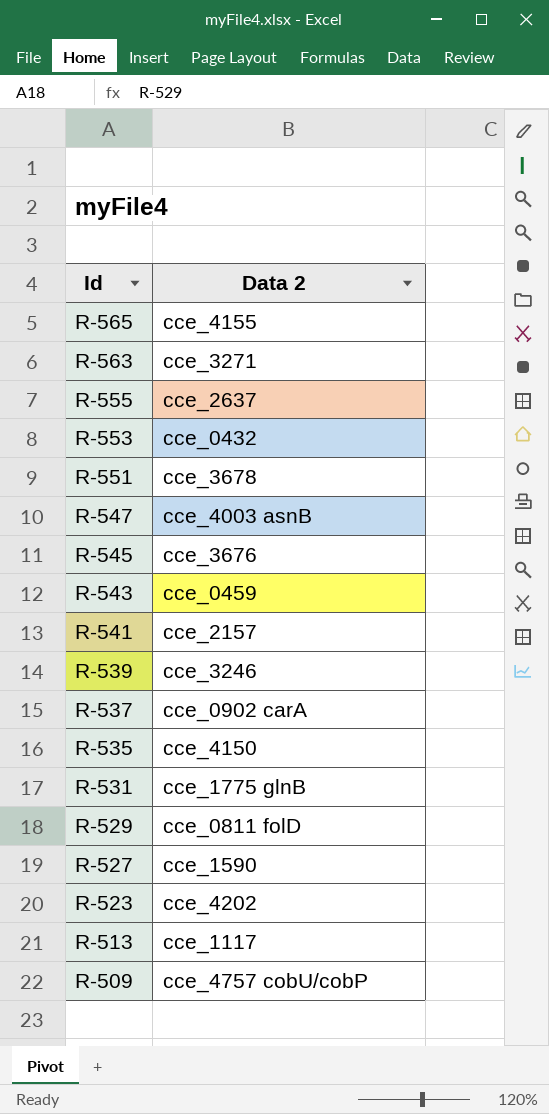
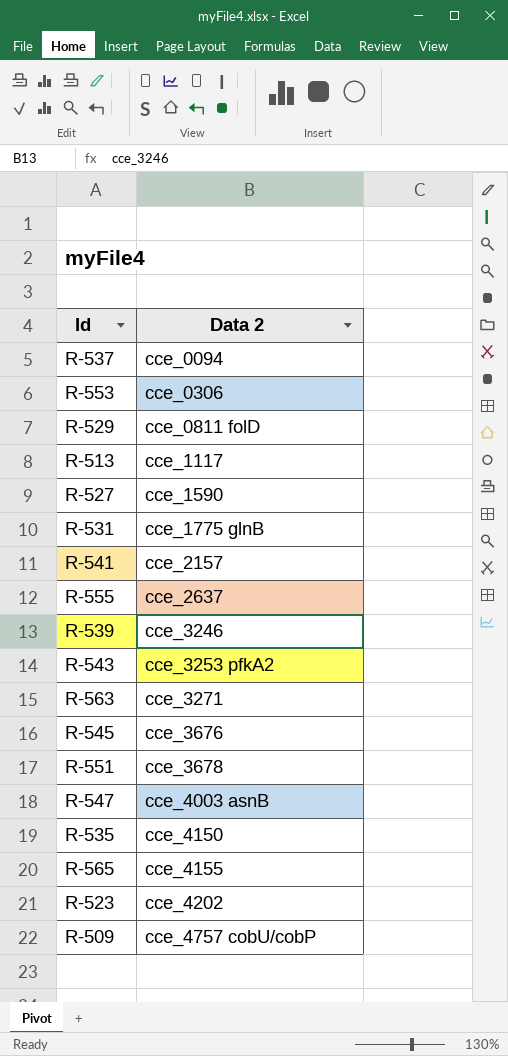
row order: Id descending -> Data 2 ascending
R-537 | Data 2: cce_0902 carA -> cce_0094
R-553 | Data 2: cce_0432 -> cce_0306
R-543 | Data 2: cce_0459 -> cce_3253 pfkA2

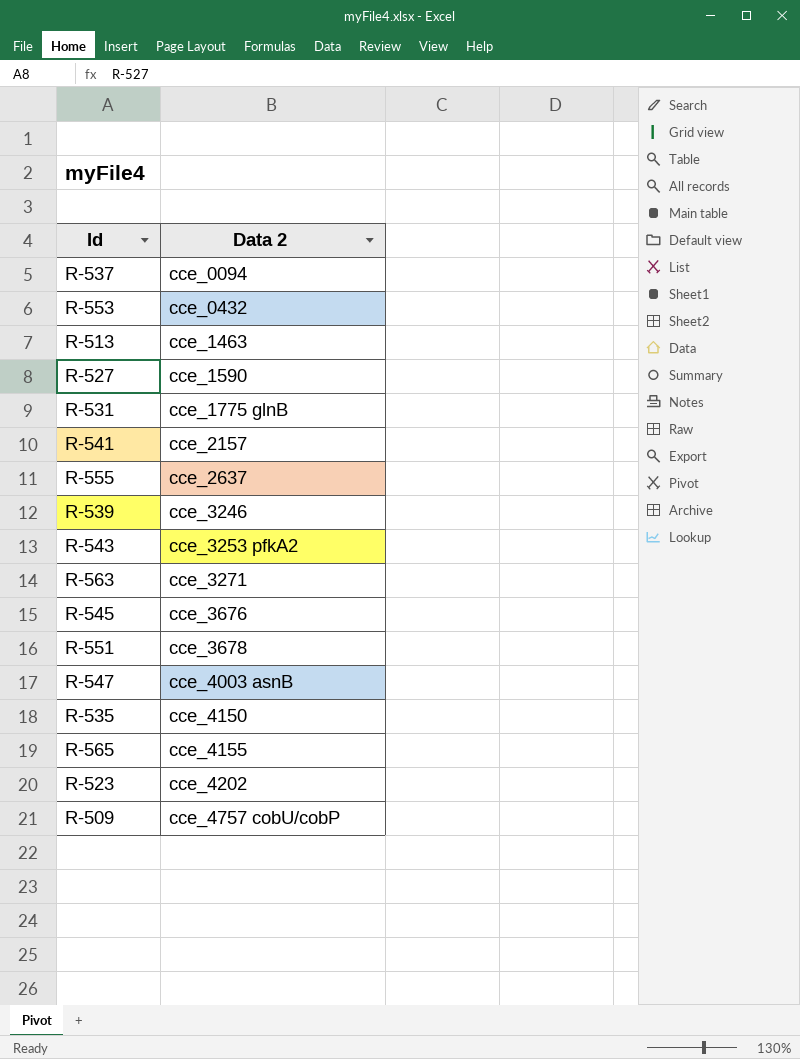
row R-529: cce_0811 folD -> none
R-553 | Data 2: cce_0306 -> cce_0432
R-513 | Data 2: cce_1117 -> cce_1463

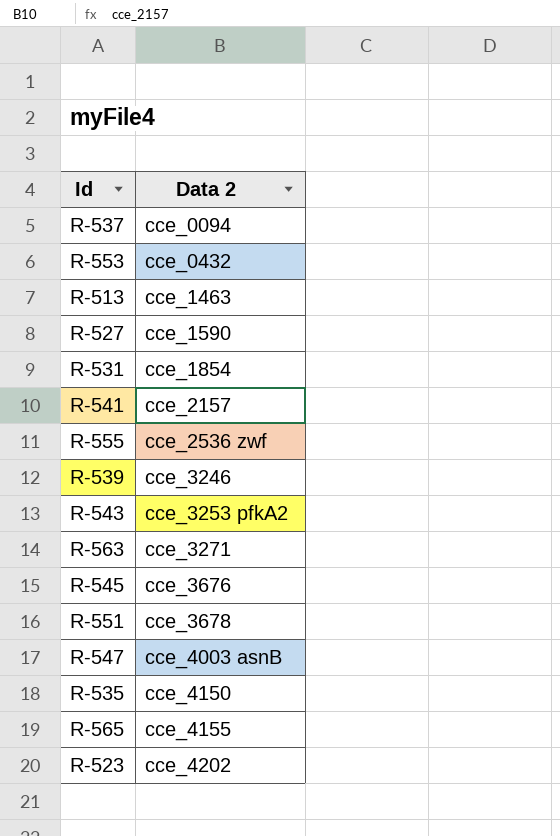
row R-509: cce_4757 cobU/cobP -> none
R-531 | Data 2: cce_1775 glnB -> cce_1854
R-555 | Data 2: cce_2637 -> cce_2536 zwf

